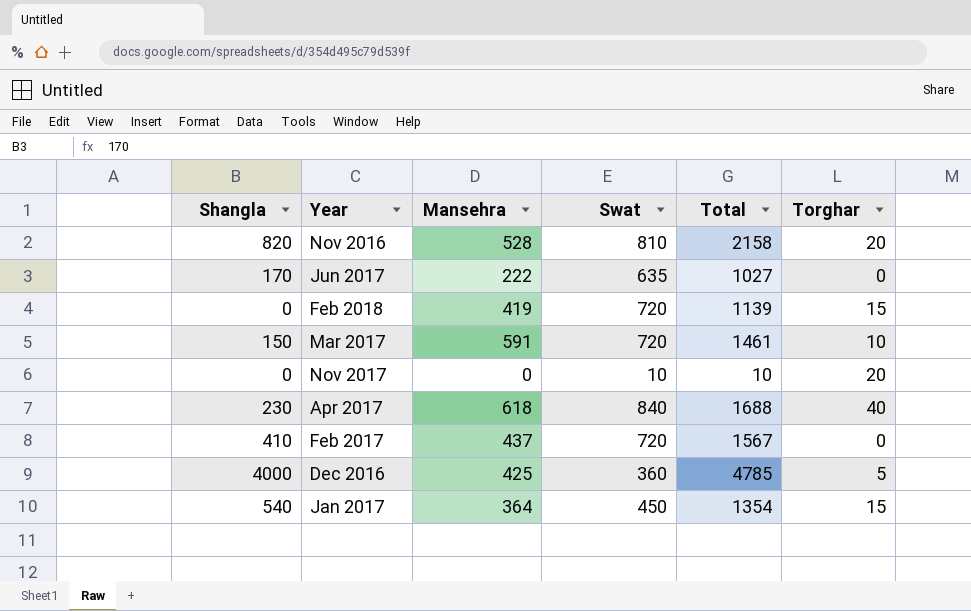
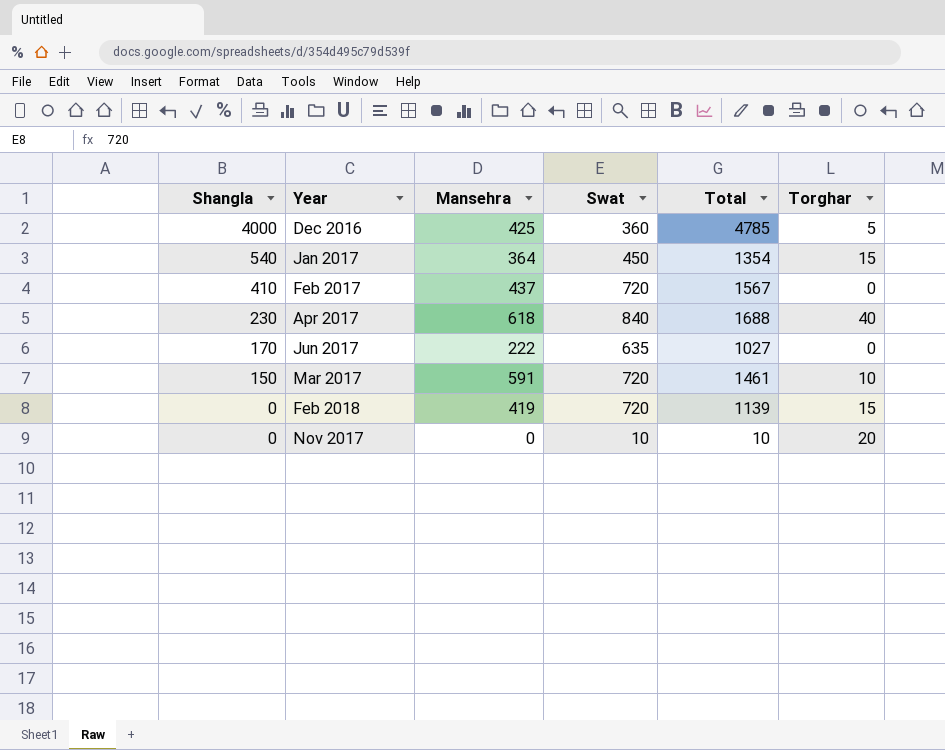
row order: none -> Shangla descending
row Nov 2016: 820 | 528 | 810 | 2158 | 20 -> none

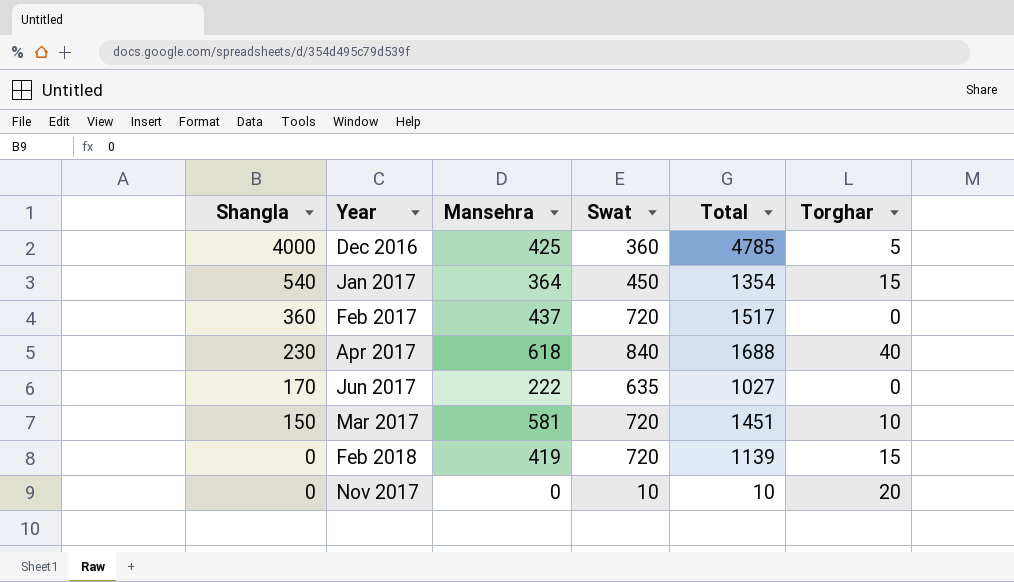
Feb 2017 | Shangla: 410 -> 360
Feb 2017 | Total: 1567 -> 1517
Mar 2017 | Mansehra: 591 -> 581
Mar 2017 | Total: 1461 -> 1451

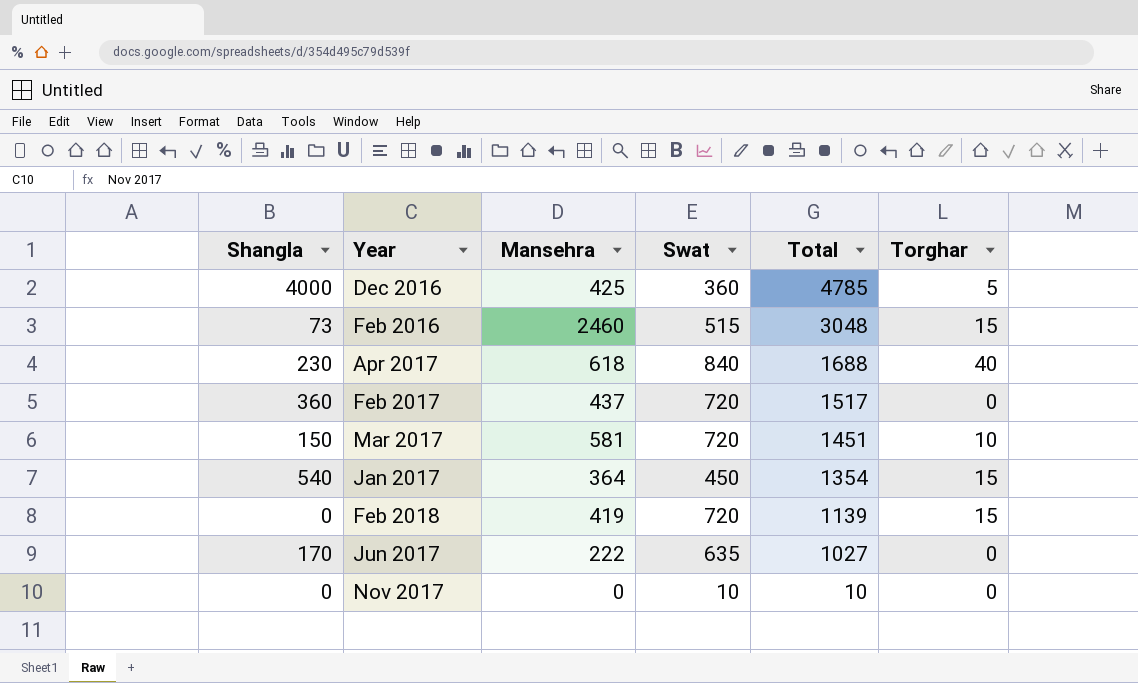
row order: Shangla descending -> Total descending
row Feb 2016: none -> 73 | 2460 | 515 | 3048 | 15
Nov 2017 | Torghar: 20 -> 0

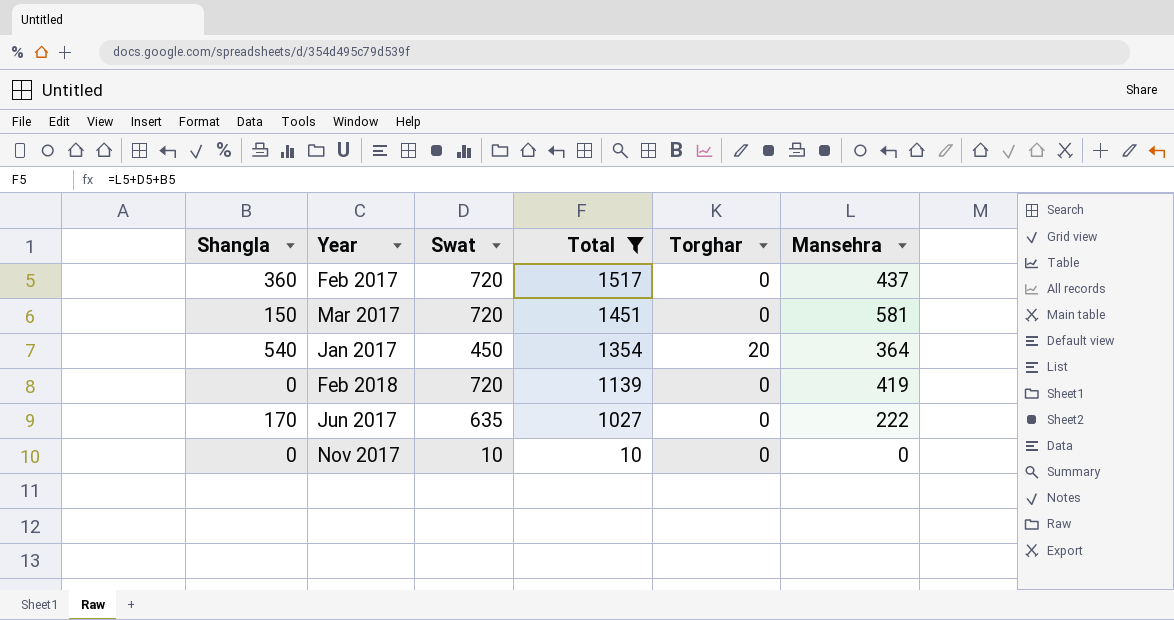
filter: none -> Total <= 1517
column Mansehra | position: 3 -> 6
Mar 2017 | Torghar: 10 -> 0
Jan 2017 | Torghar: 15 -> 20
Feb 2018 | Torghar: 15 -> 0

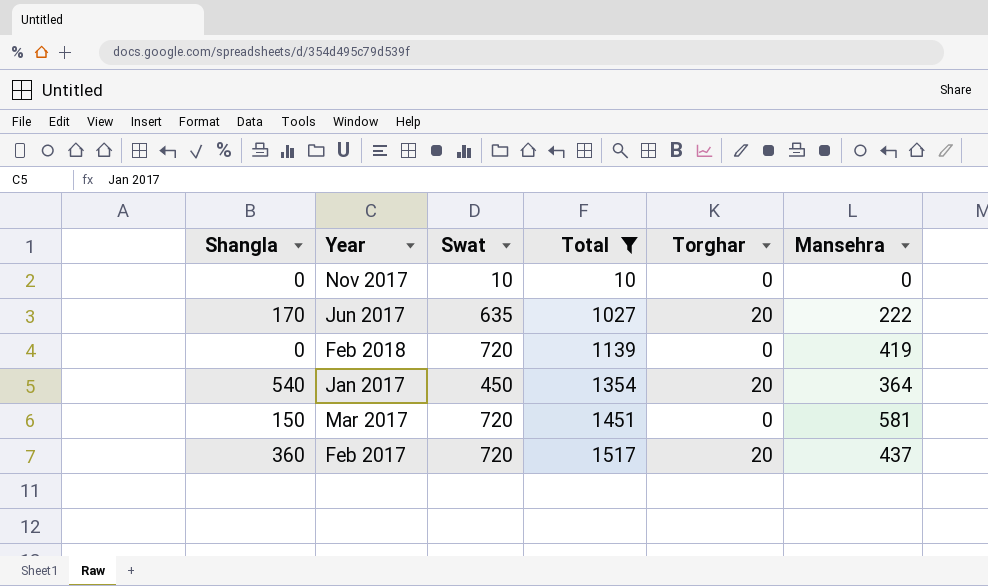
row order: Total descending -> Total ascending
Jun 2017 | Torghar: 0 -> 20
Feb 2017 | Torghar: 0 -> 20

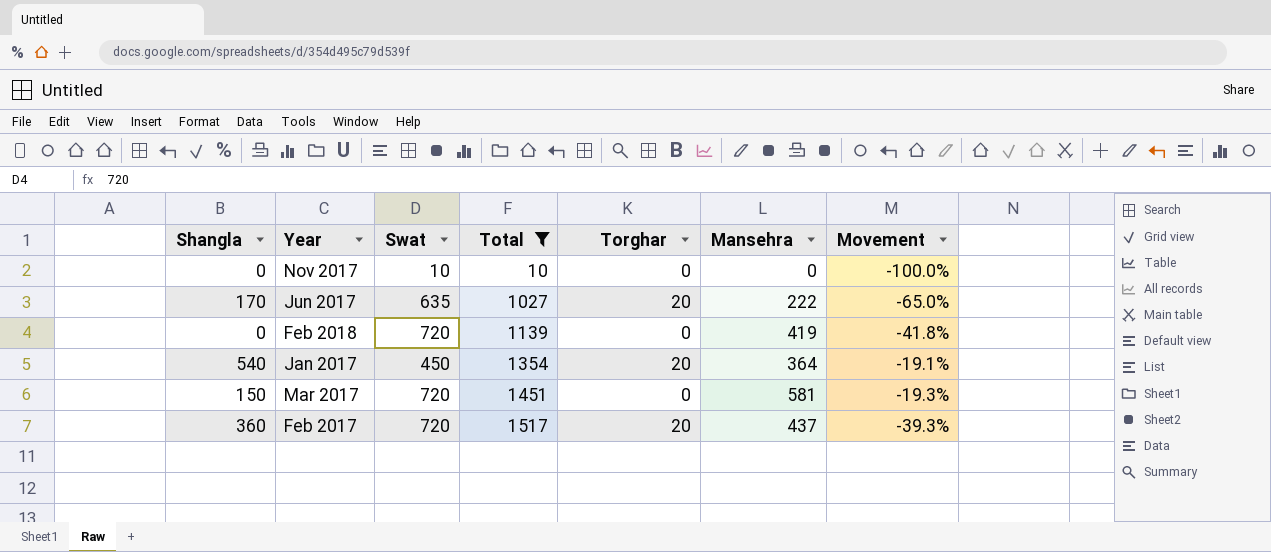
column Movement | formula: none -> ([Mansehra] - [Swat]) / [Swat]

